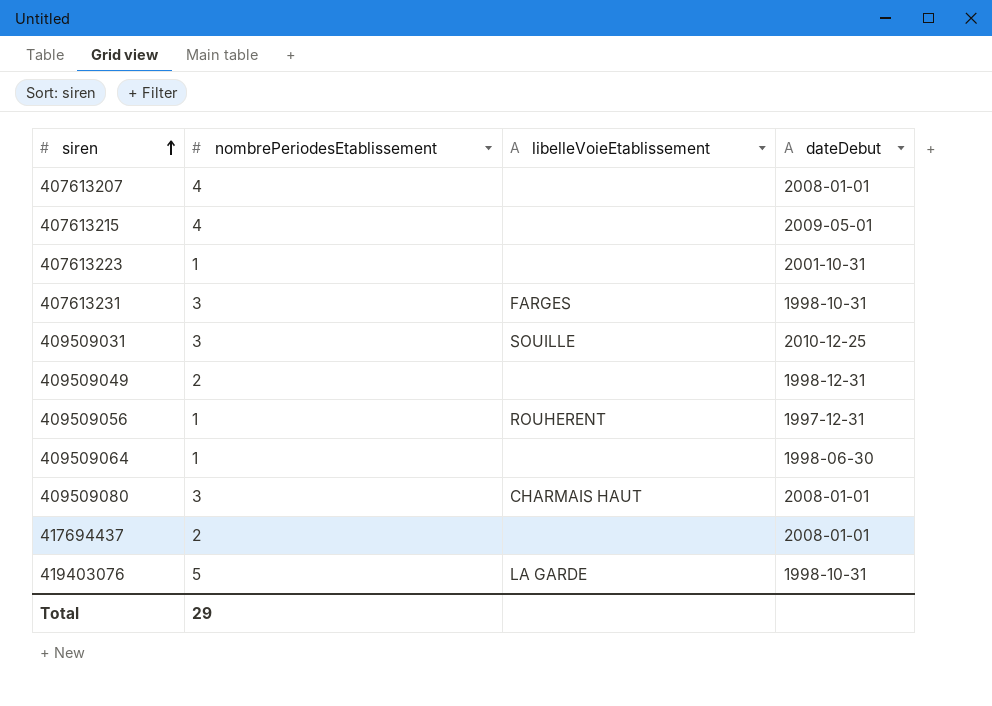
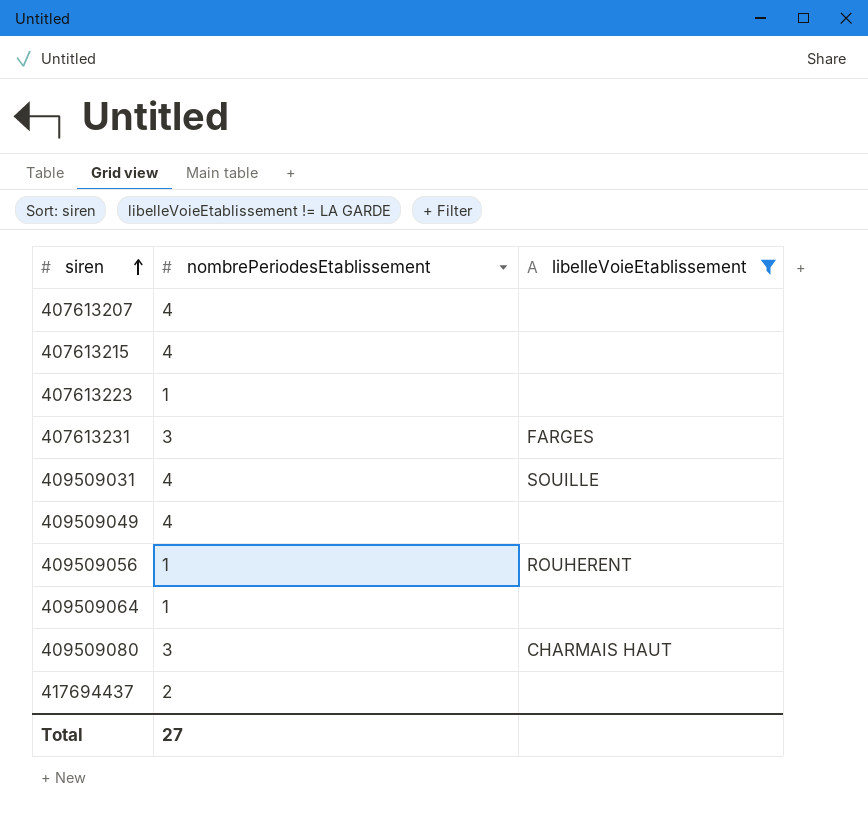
filter: none -> libelleVoieEtablissement != LA GARDE
column dateDebut | position: 4 -> none
409509031 | nombrePeriodesEtablissement: 3 -> 4
409509049 | nombrePeriodesEtablissement: 2 -> 4
Total | nombrePeriodesEtablissement: 29 -> 27

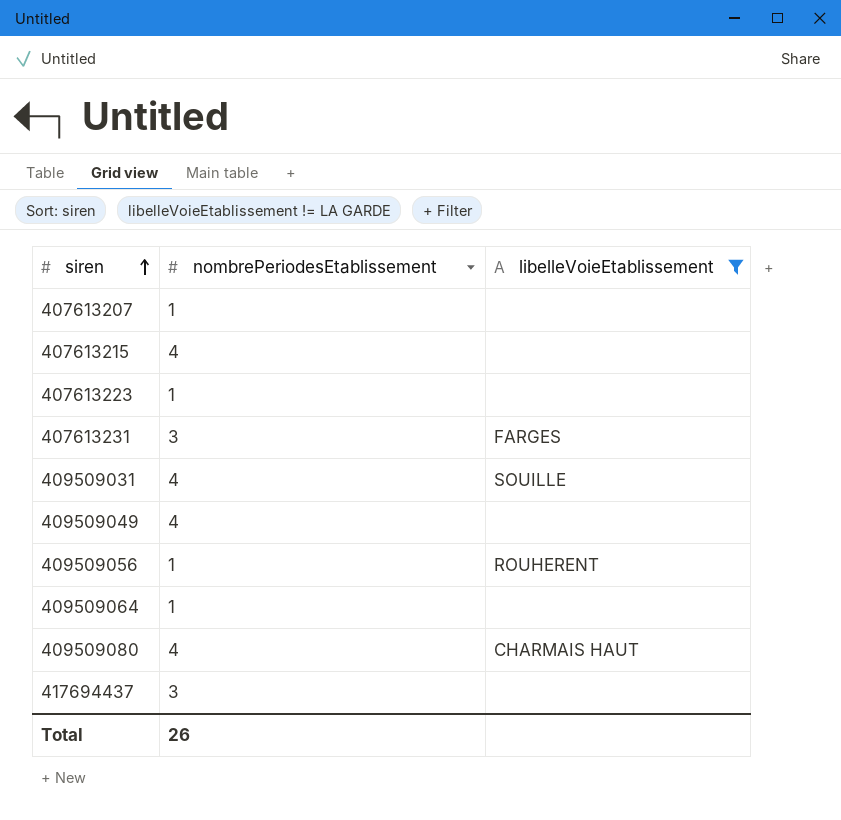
407613207 | nombrePeriodesEtablissement: 4 -> 1
409509080 | nombrePeriodesEtablissement: 3 -> 4
417694437 | nombrePeriodesEtablissement: 2 -> 3
Total | nombrePeriodesEtablissement: 27 -> 26

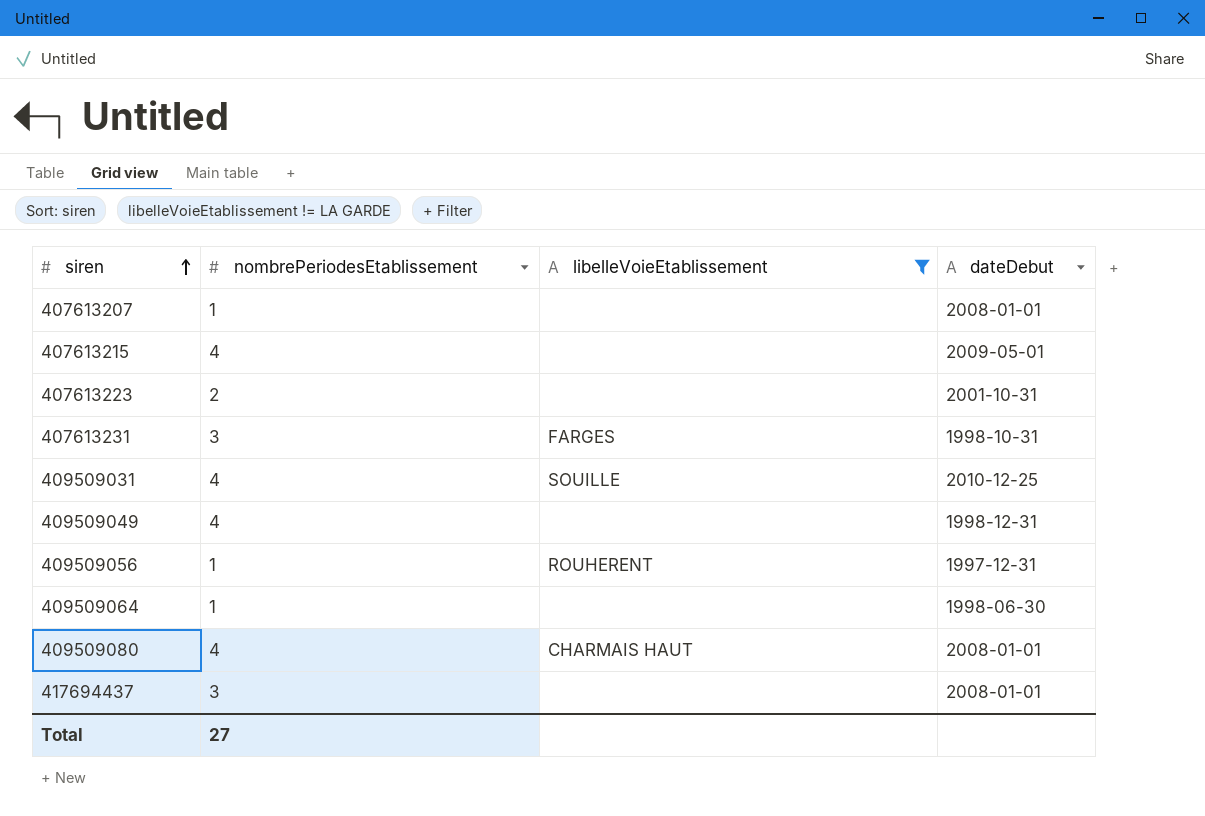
column dateDebut | position: none -> 4
407613223 | nombrePeriodesEtablissement: 1 -> 2
Total | nombrePeriodesEtablissement: 26 -> 27

